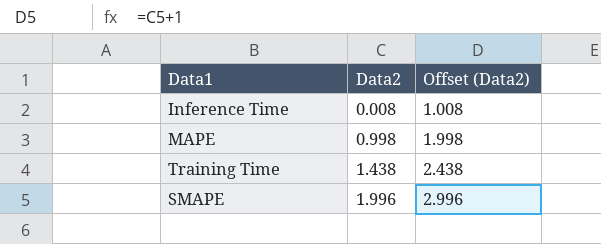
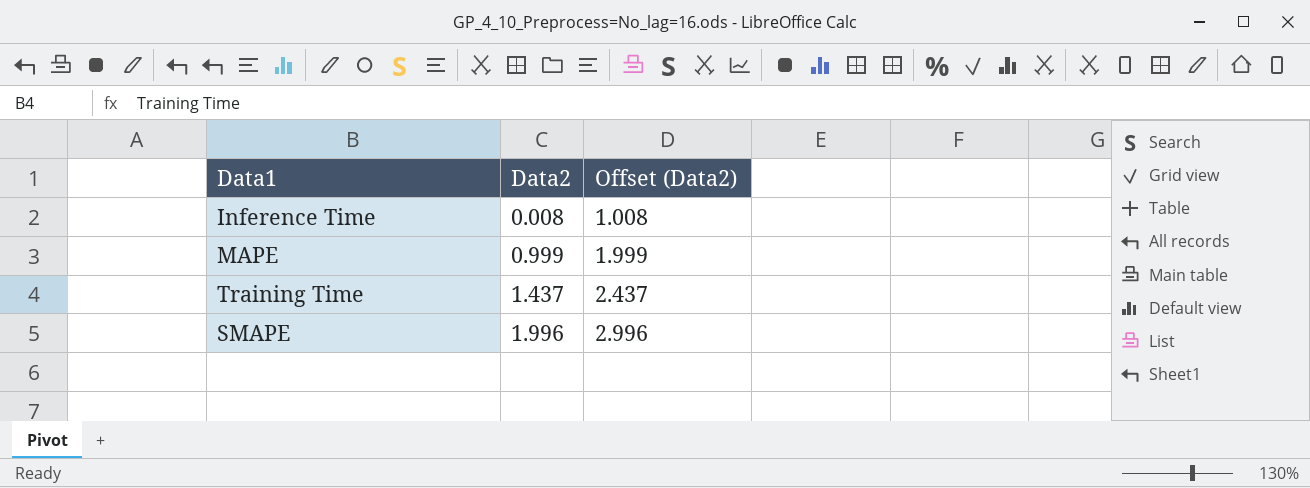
MAPE | Data2: 0.998 -> 0.999
MAPE | Offset (Data2): 1.998 -> 1.999
Training Time | Data2: 1.438 -> 1.437
Training Time | Offset (Data2): 2.438 -> 2.437

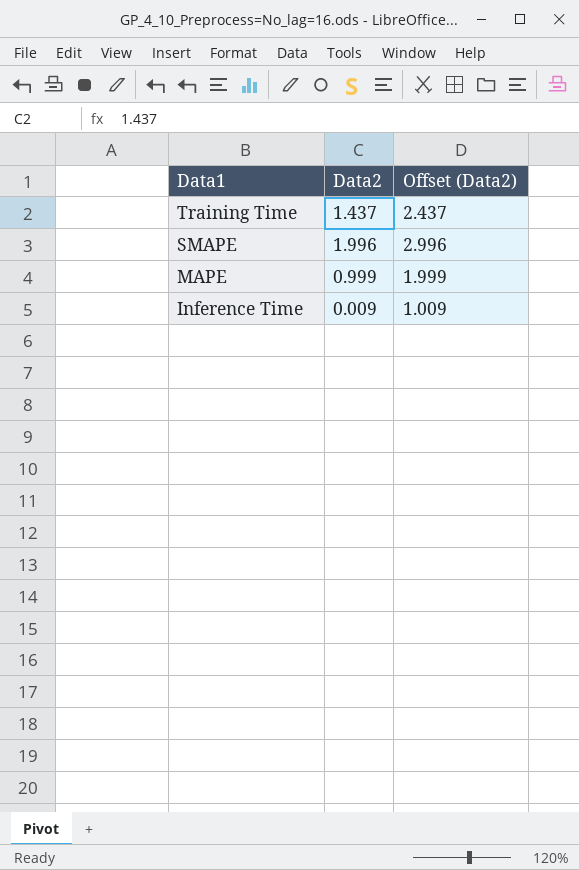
row order: Data2 ascending -> Data1 descending
Inference Time | Data2: 0.008 -> 0.009
Inference Time | Offset (Data2): 1.008 -> 1.009

